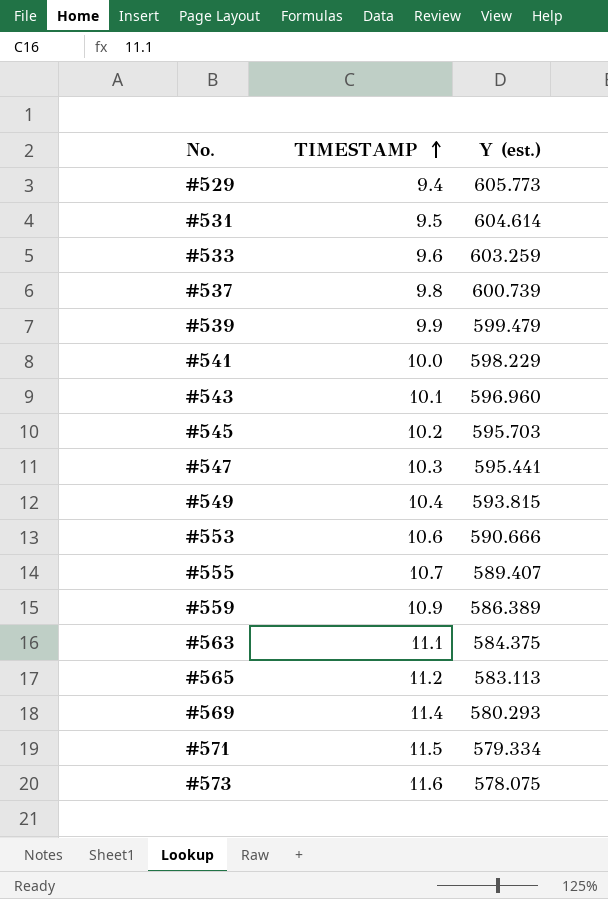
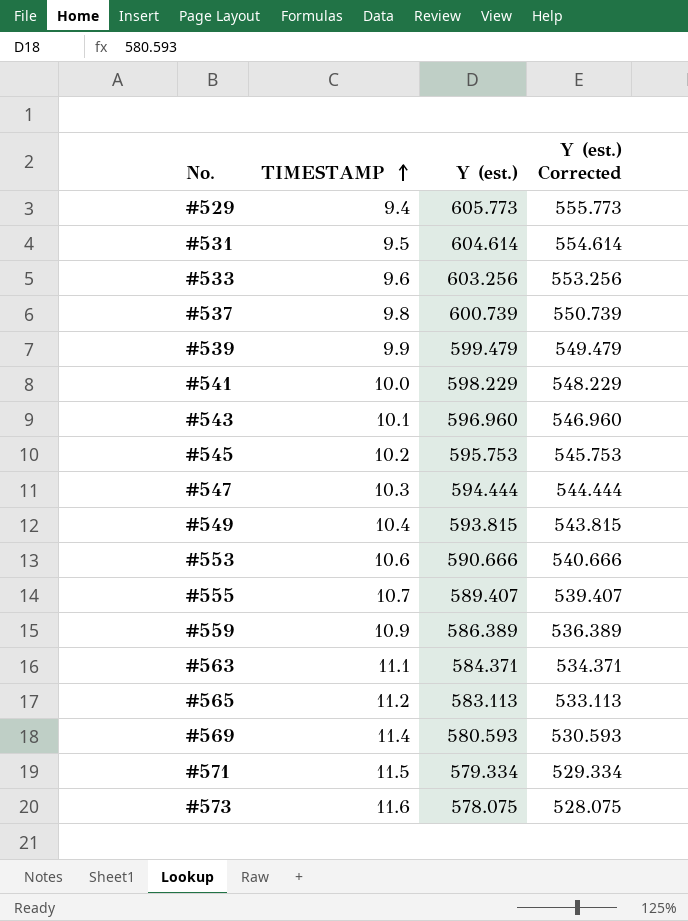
column Y (est.) Corrected | formula: none -> [Y (est.)] - 50
#533 | Y (est.): 603.259 -> 603.256
#545 | Y (est.): 595.703 -> 595.753
#547 | Y (est.): 595.441 -> 594.444
#563 | Y (est.): 584.375 -> 584.371
#569 | Y (est.): 580.293 -> 580.593

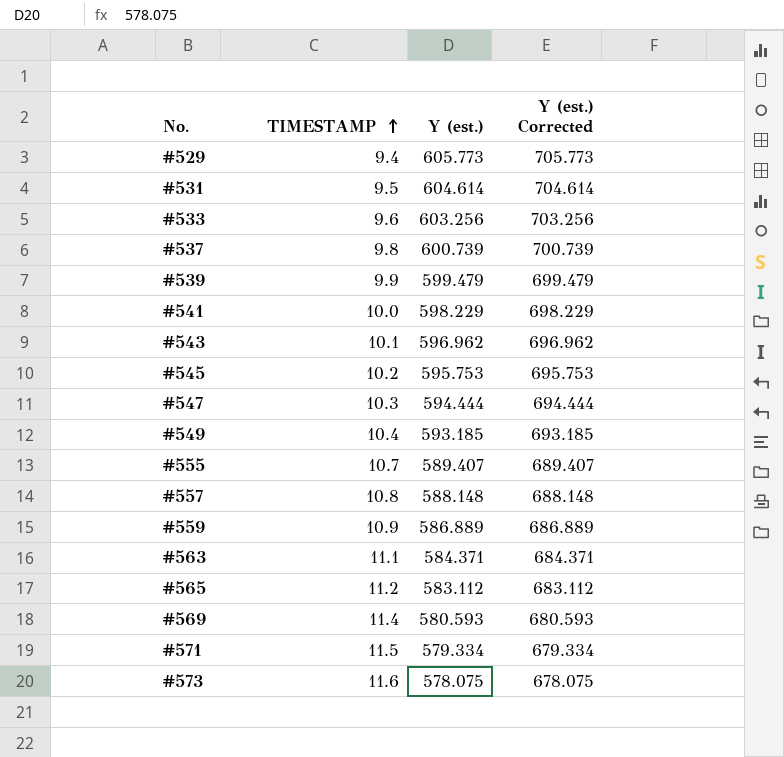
column Y (est.) Corrected | formula: [Y (est.)] - 50 -> [Y (est.)] + 100
row #553: 10.6 | 590.666 | 540.666 -> none
#543 | Y (est.): 596.960 -> 596.962
#549 | Y (est.): 593.815 -> 593.185
row #557: none -> 10.8 | 588.148 | 688.148
#559 | Y (est.): 586.389 -> 586.889
#565 | Y (est.): 583.113 -> 583.112

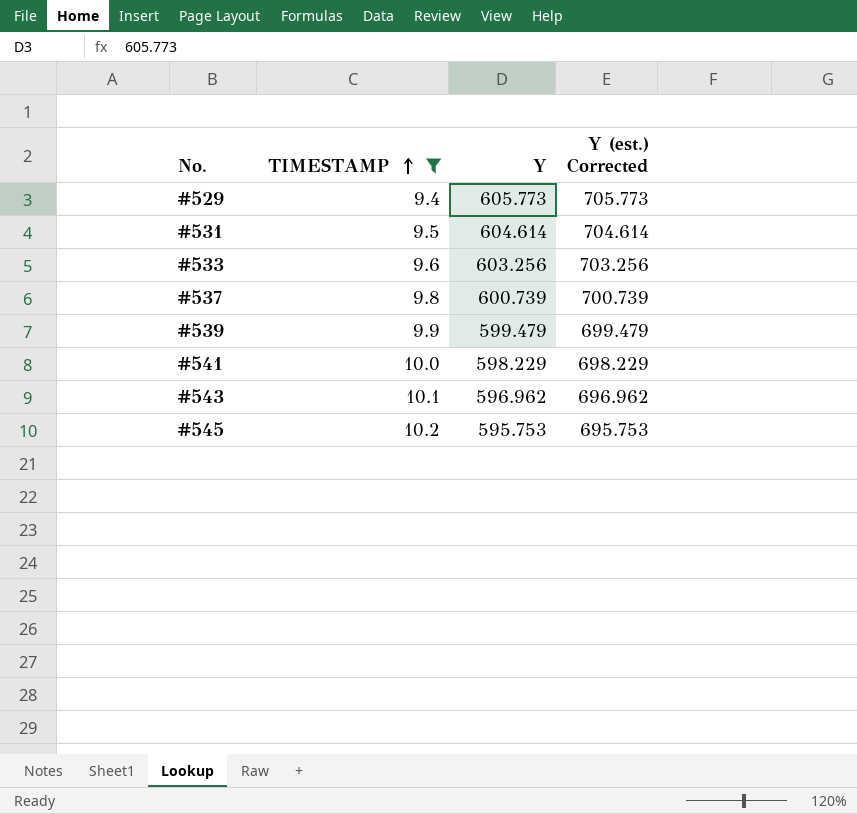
filter: none -> TIMESTAMP <= 10.2
column name: Y (est.) -> Y

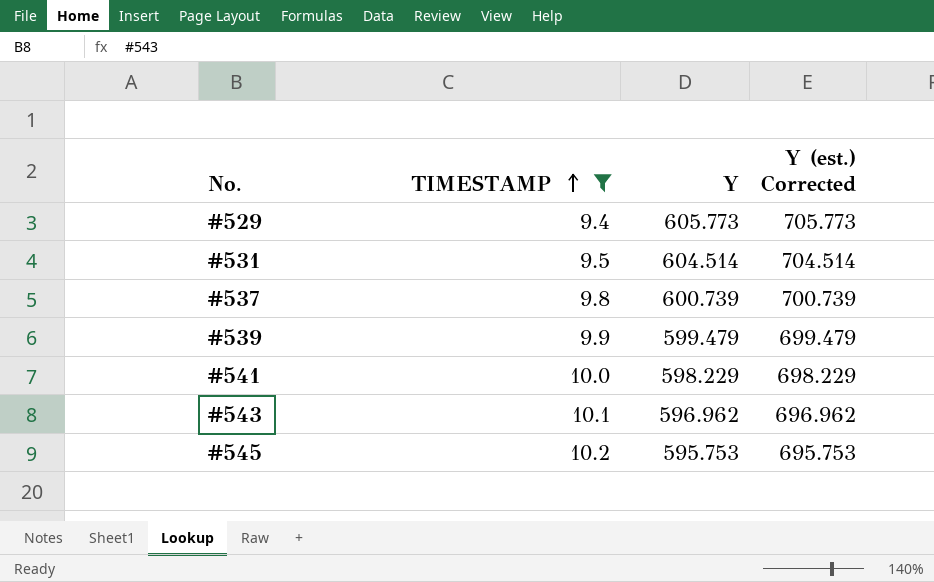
row #533: 9.6 | 603.256 | 703.256 -> none
#531 | Y: 604.614 -> 604.514
#531 | Y (est.) Corrected: 704.614 -> 704.514

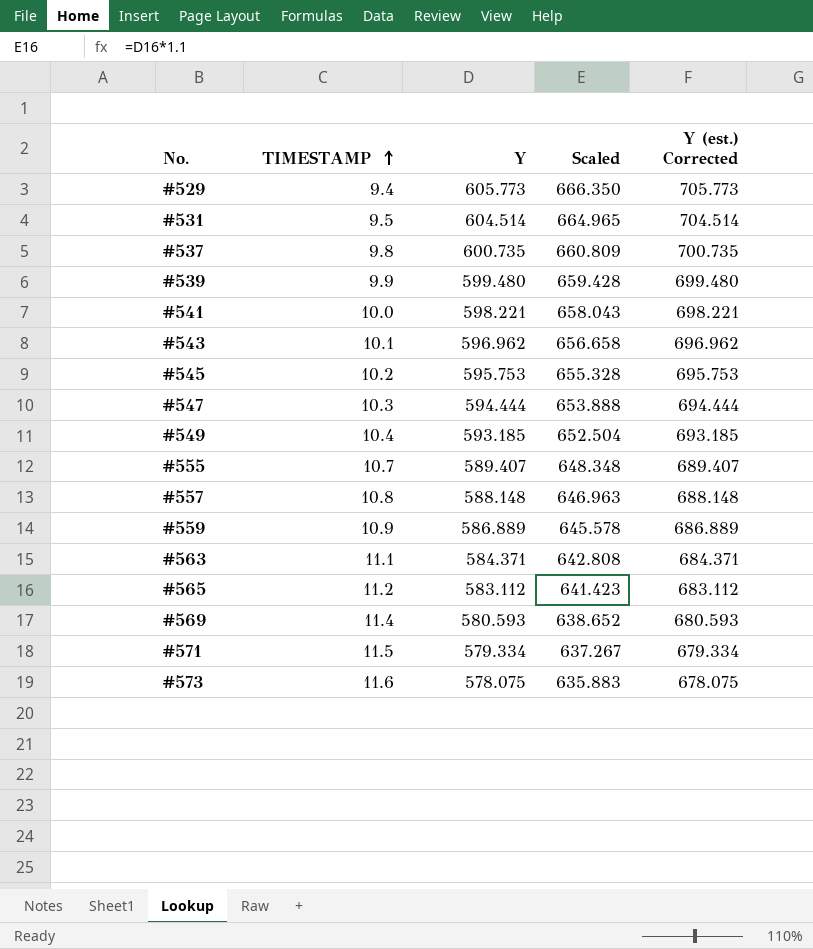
filter: TIMESTAMP <= 10.2 -> none
column Scaled | formula: none -> [Y] * 1.1
#537 | Y: 600.739 -> 600.735
#537 | Y (est.) Corrected: 700.739 -> 700.735
#539 | Y: 599.479 -> 599.480
#539 | Y (est.) Corrected: 699.479 -> 699.480
#541 | Y: 598.229 -> 598.221
#541 | Y (est.) Corrected: 698.229 -> 698.221

